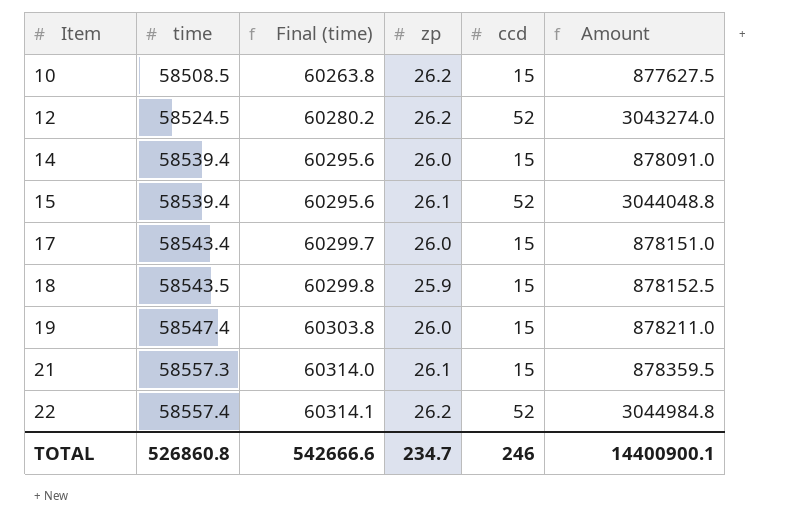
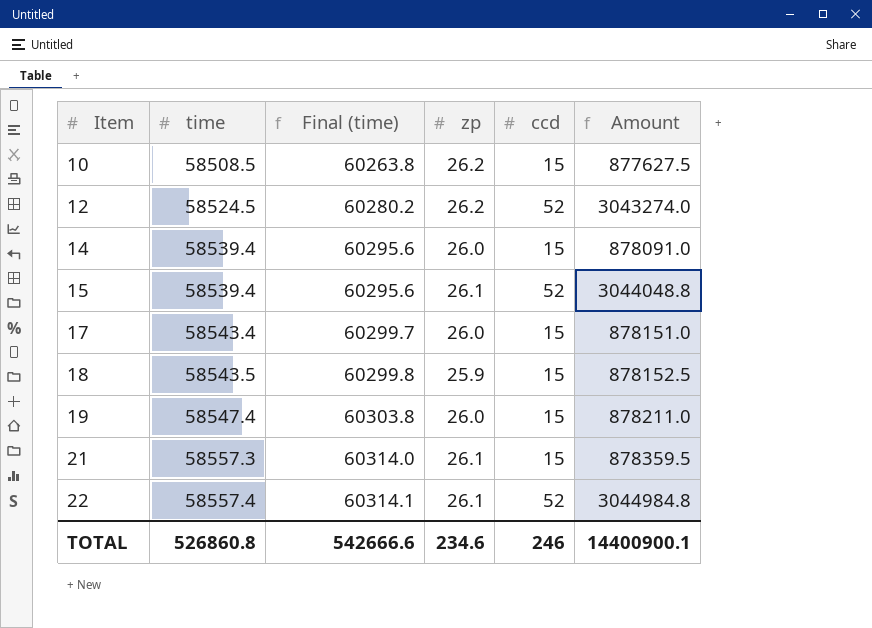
22 | zp: 26.2 -> 26.1
TOTAL | zp: 234.7 -> 234.6

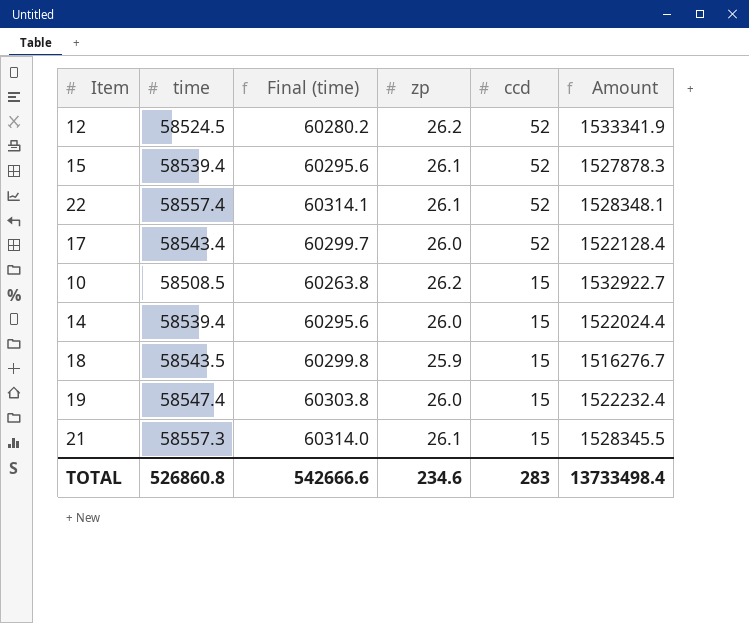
row order: Item ascending -> ccd descending
column Amount | formula: [time] * [ccd] -> [time] * [zp]
17 | ccd: 15 -> 52
TOTAL | ccd: 246 -> 283
TOTAL | Amount: 14400900.1 -> 13733498.4

